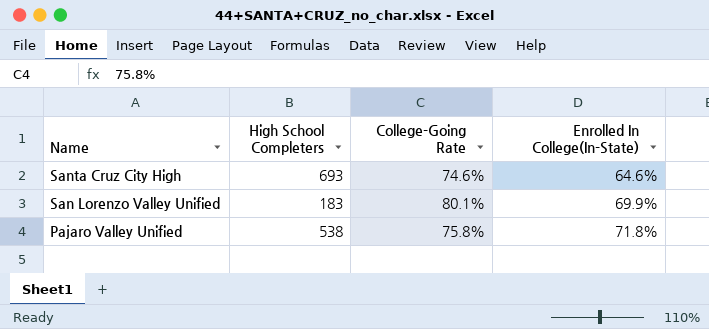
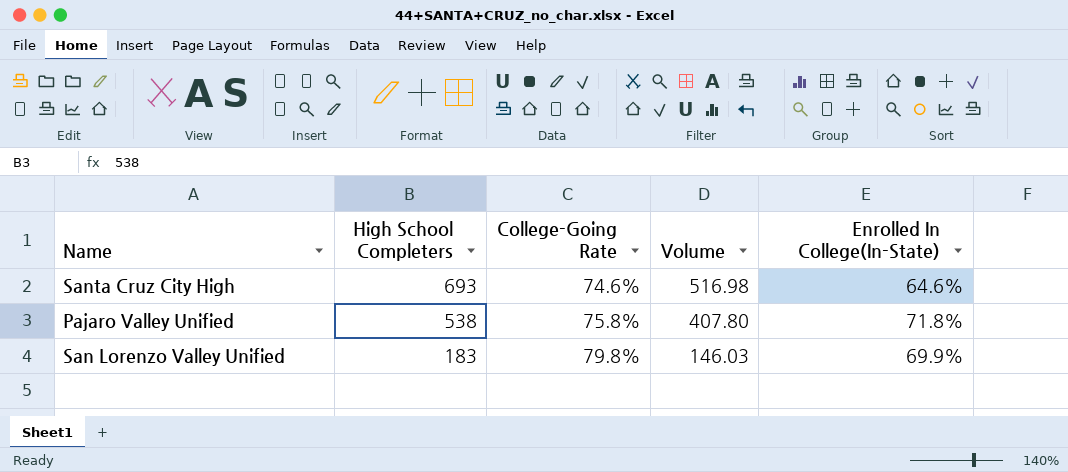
row order: Name descending -> High School Completers descending
column Volume | formula: none -> [High School Completers] * [College-Going Rate]
San Lorenzo Valley Unified | College-Going Rate: 80.1% -> 79.8%

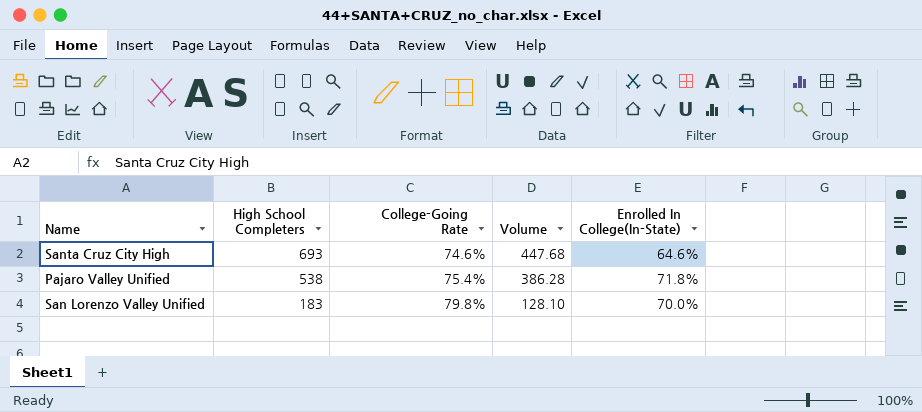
column Volume | formula: [High School Completers] * [College-Going Rate] -> [High School Completers] * [Enrolled In College(In-State)]
Pajaro Valley Unified | College-Going Rate: 75.8% -> 75.4%
San Lorenzo Valley Unified | Enrolled In College(In-State): 69.9% -> 70.0%

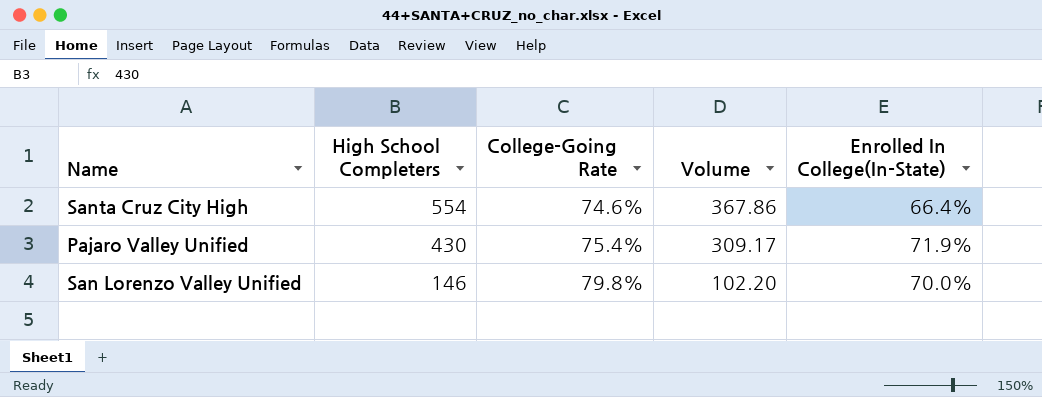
Santa Cruz City High | High School Completers: 693 -> 554
Santa Cruz City High | Volume: 447.68 -> 367.86
Santa Cruz City High | Enrolled In College(In-State): 64.6% -> 66.4%
Pajaro Valley Unified | High School Completers: 538 -> 430
Pajaro Valley Unified | Volume: 386.28 -> 309.17
Pajaro Valley Unified | Enrolled In College(In-State): 71.8% -> 71.9%
San Lorenzo Valley Unified | High School Completers: 183 -> 146
San Lorenzo Valley Unified | Volume: 128.10 -> 102.20

